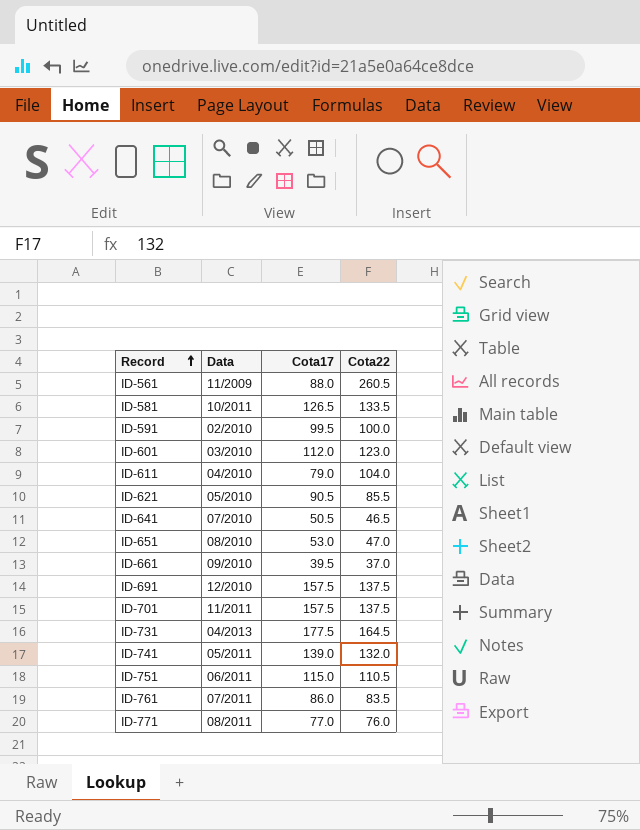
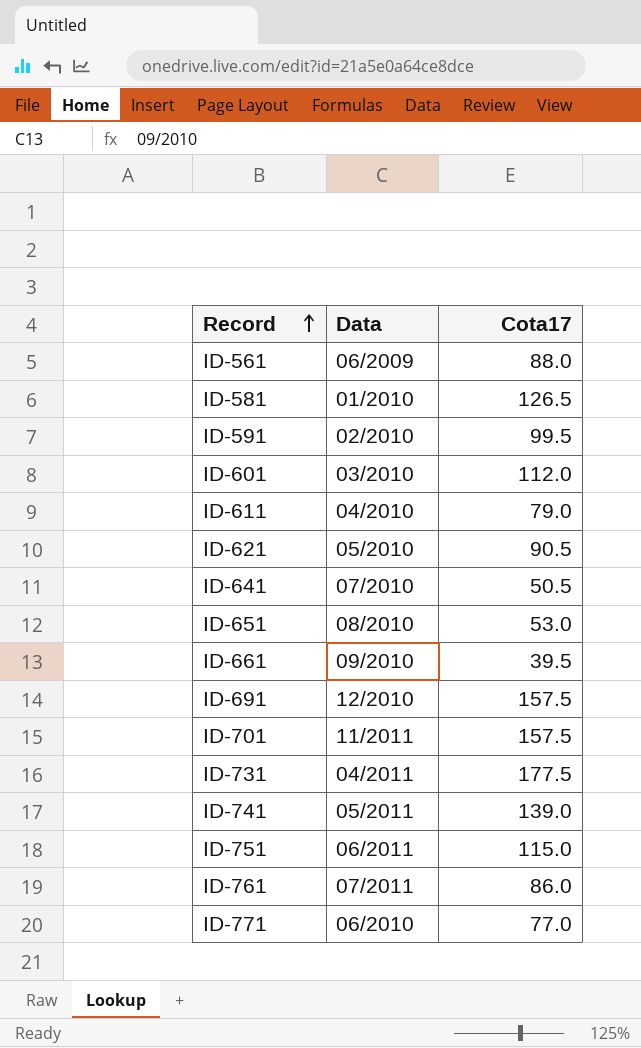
column Cota22 | position: 4 -> none
ID-561 | Data: 11/2009 -> 06/2009
ID-581 | Data: 10/2011 -> 01/2010
ID-731 | Data: 04/2013 -> 04/2011
ID-771 | Data: 08/2011 -> 06/2010

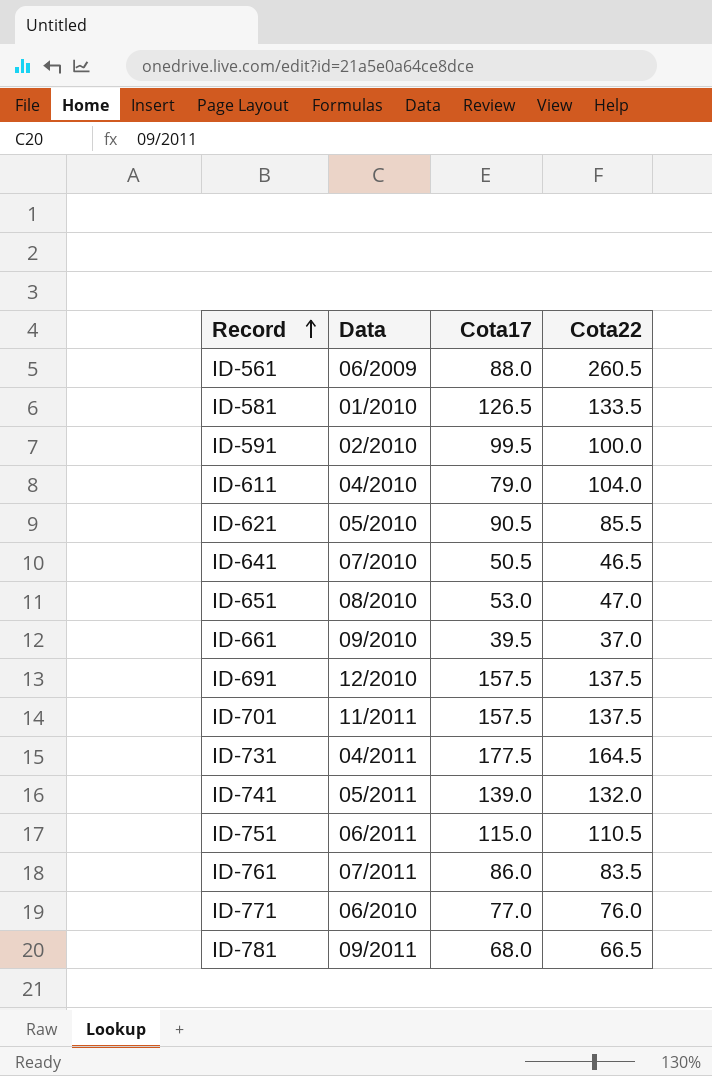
column Cota22 | position: none -> 4
row ID-601: 03/2010 | 112.0 -> none
row ID-781: none -> 09/2011 | 68.0 | 66.5

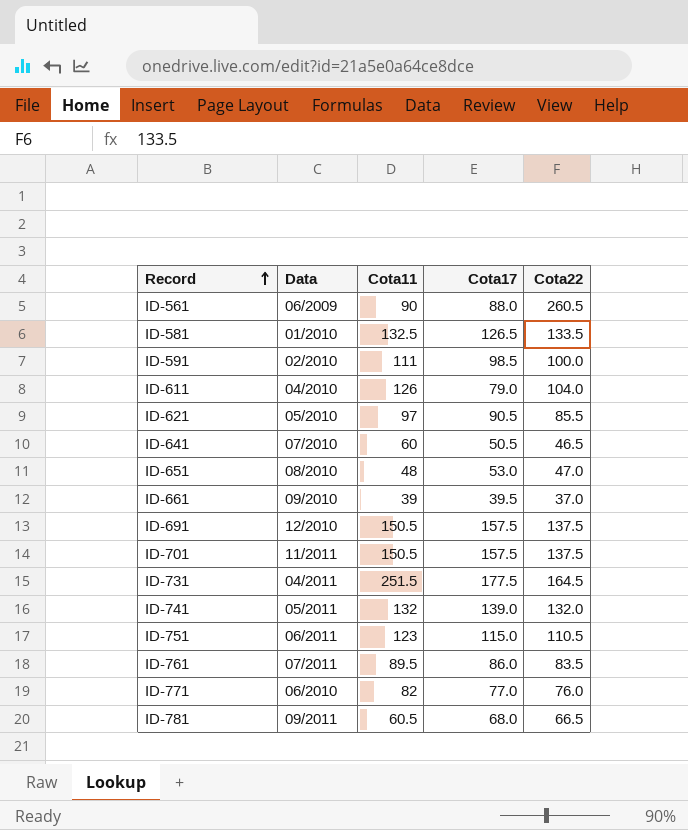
column Cota11 | position: none -> 3
ID-591 | Cota17: 99.5 -> 98.5

